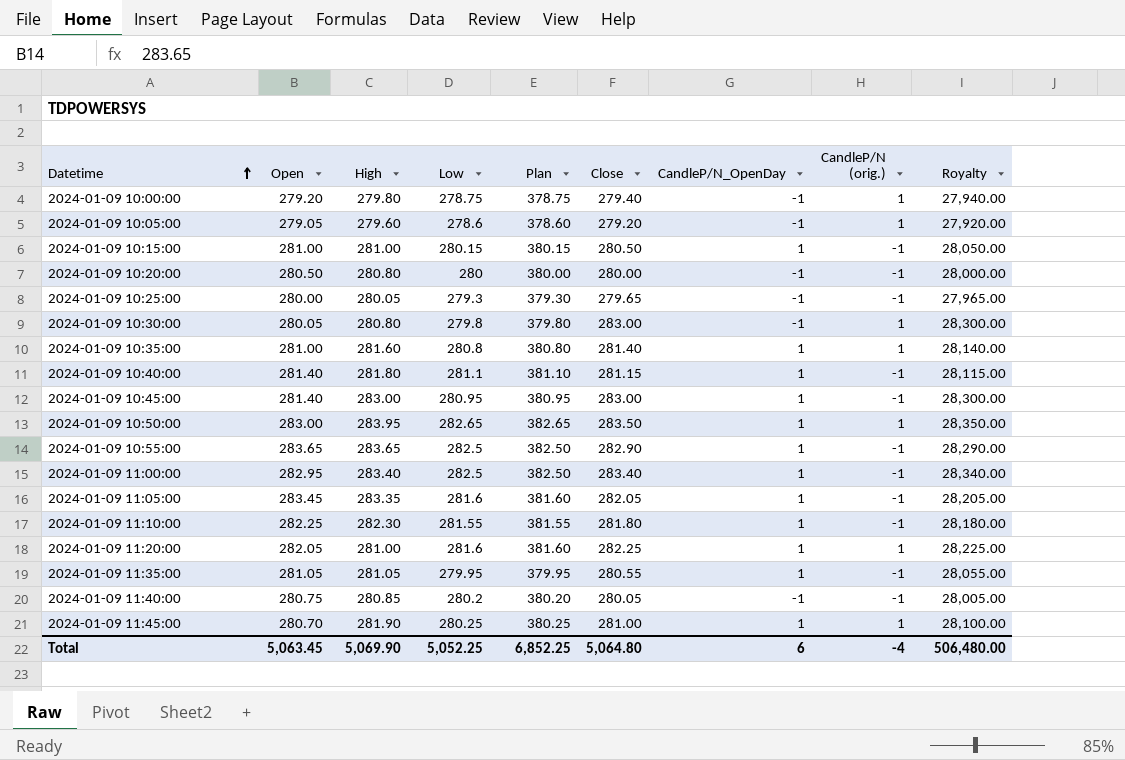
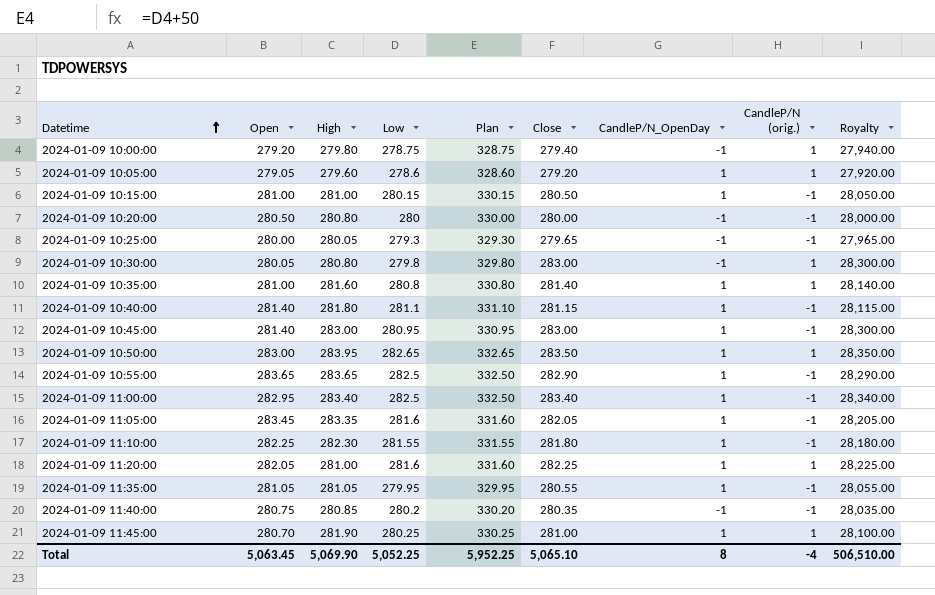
column Plan | formula: [Low] + 100 -> [Low] + 50
2024-01-09 10:05:00 | CandleP/N_OpenDay: -1 -> 1
2024-01-09 11:40:00 | Close: 280.05 -> 280.35
2024-01-09 11:40:00 | Royalty: 28,005.00 -> 28,035.00
Total | Plan: 6,852.25 -> 5,952.25
Total | Close: 5,064.80 -> 5,065.10
Total | CandleP/N_OpenDay: 6 -> 8
Total | Royalty: 506,480.00 -> 506,510.00

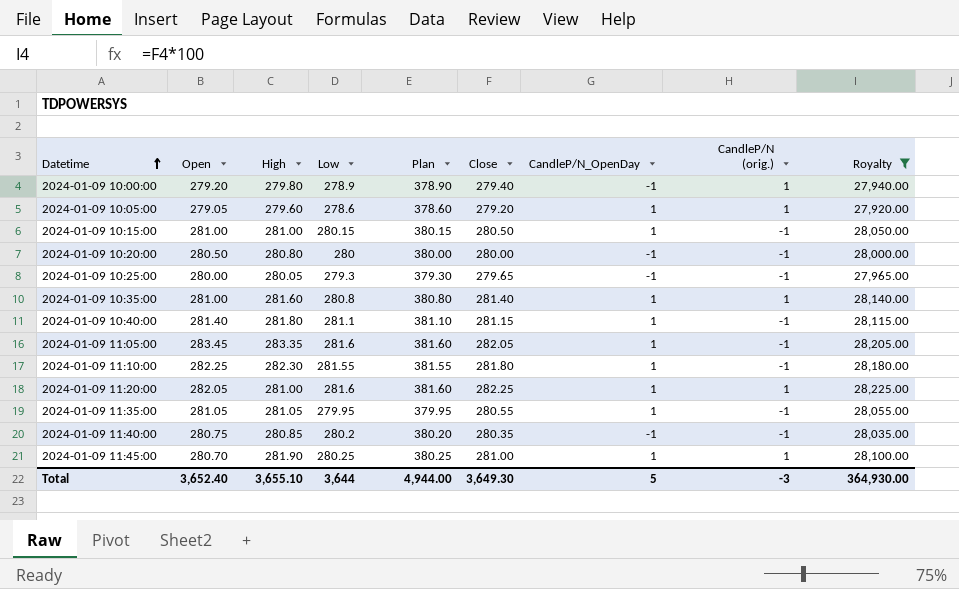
filter: none -> Royalty <= 28,225.00
column Plan | formula: [Low] + 50 -> [Low] + 100
2024-01-09 10:00:00 | Low: 278.75 -> 278.9
Total | Open: 5,063.45 -> 3,652.40
Total | High: 5,069.90 -> 3,655.10
Total | Low: 5,052.25 -> 3,644
Total | Plan: 5,952.25 -> 4,944.00
Total | Close: 5,065.10 -> 3,649.30
Total | CandleP/N_OpenDay: 8 -> 5
Total | CandleP/N (orig.): -4 -> -3
Total | Royalty: 506,510.00 -> 364,930.00

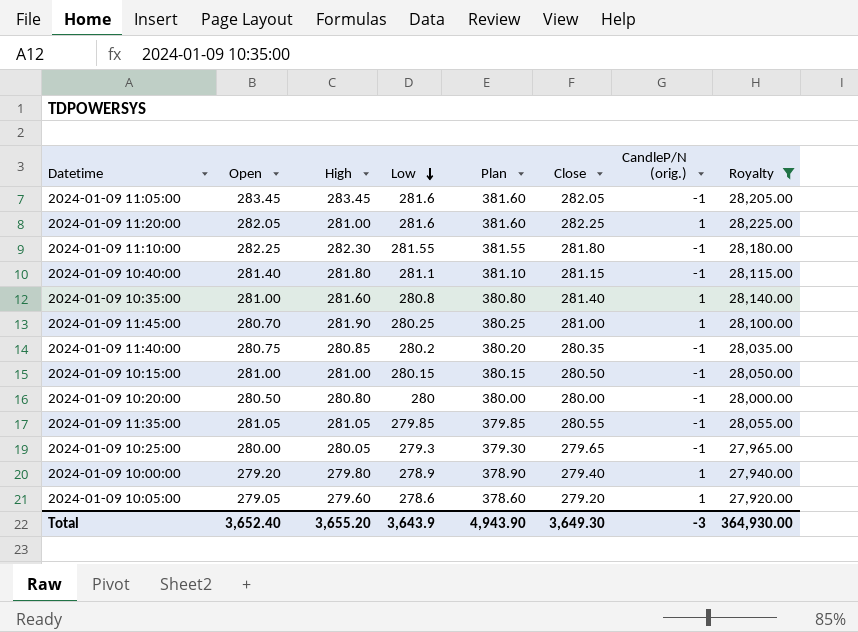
row order: Datetime ascending -> Low descending
column CandleP/N_OpenDay | position: 7 -> none
2024-01-09 11:05:00 | High: 283.35 -> 283.45
2024-01-09 11:35:00 | Low: 279.95 -> 279.85
2024-01-09 11:35:00 | Plan: 379.95 -> 379.85
Total | High: 3,655.10 -> 3,655.20
Total | Low: 3,644 -> 3,643.9
Total | Plan: 4,944.00 -> 4,943.90

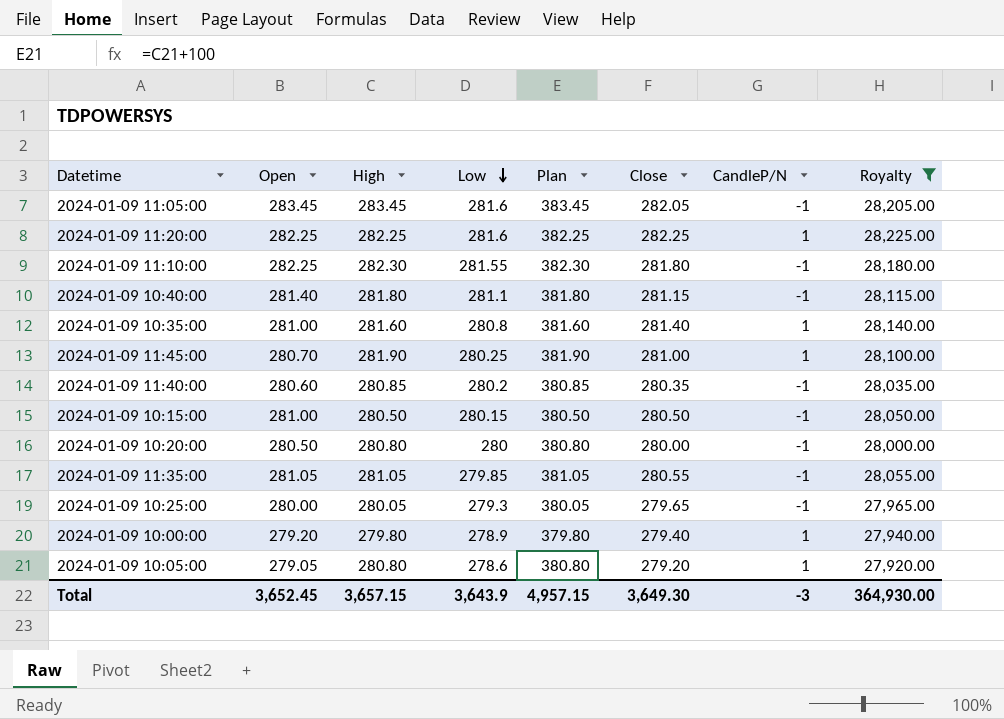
column Plan | formula: [Low] + 100 -> [High] + 100
column name: CandleP/N (orig.) -> CandleP/N
2024-01-09 11:20:00 | Open: 282.05 -> 282.25
2024-01-09 11:20:00 | High: 281.00 -> 282.25
2024-01-09 11:40:00 | Open: 280.75 -> 280.60
2024-01-09 10:15:00 | High: 281.00 -> 280.50
2024-01-09 10:05:00 | High: 279.60 -> 280.80
Total | Open: 3,652.40 -> 3,652.45
Total | High: 3,655.20 -> 3,657.15
Total | Plan: 4,943.90 -> 4,957.15

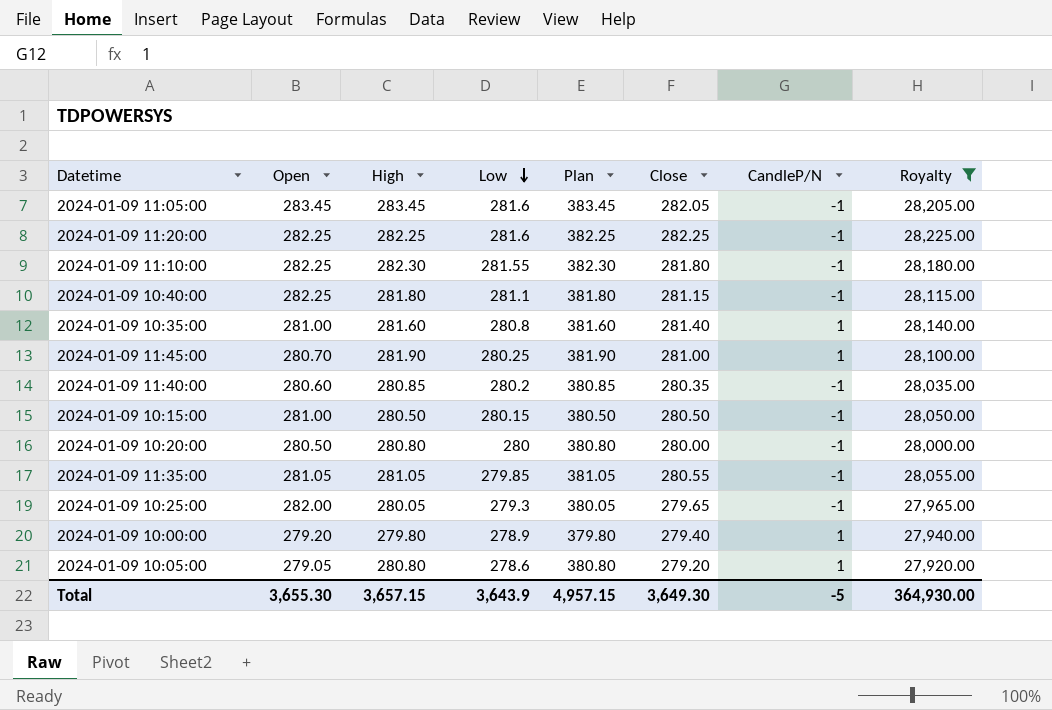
2024-01-09 11:20:00 | CandleP/N: 1 -> -1
2024-01-09 10:40:00 | Open: 281.40 -> 282.25
2024-01-09 10:25:00 | Open: 280.00 -> 282.00
Total | Open: 3,652.45 -> 3,655.30
Total | CandleP/N: -3 -> -5

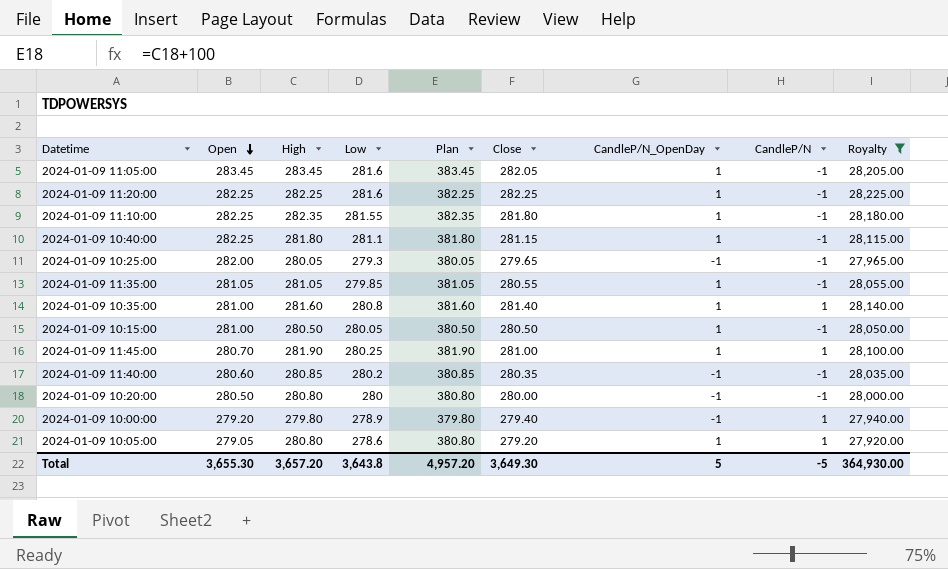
row order: Low descending -> Open descending
column CandleP/N_OpenDay | position: none -> 7
2024-01-09 11:10:00 | High: 282.30 -> 282.35
2024-01-09 11:10:00 | Plan: 382.30 -> 382.35
2024-01-09 10:15:00 | Low: 280.15 -> 280.05
Total | High: 3,657.15 -> 3,657.20
Total | Low: 3,643.9 -> 3,643.8
Total | Plan: 4,957.15 -> 4,957.20

